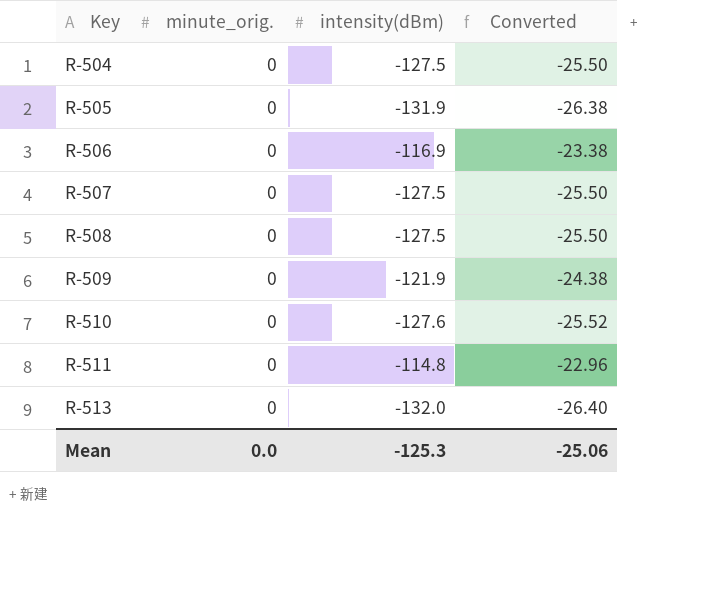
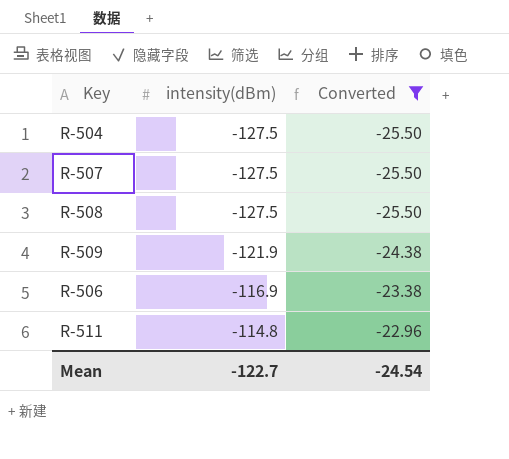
filter: none -> Converted >= -25.50
row order: Key ascending -> intensity(dBm) ascending
column minute_orig. | position: 2 -> none
Mean | intensity(dBm): -125.3 -> -122.7
Mean | Converted: -25.06 -> -24.54

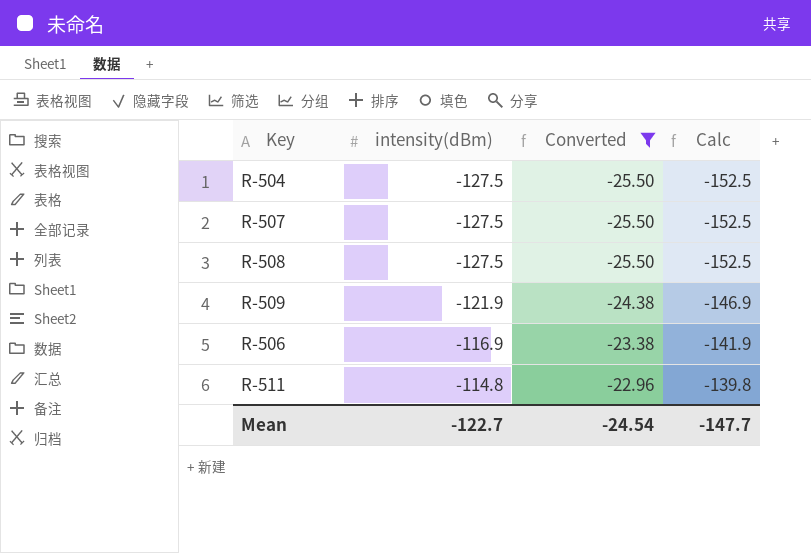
column Calc | formula: none -> [intensity(dBm)] - 25

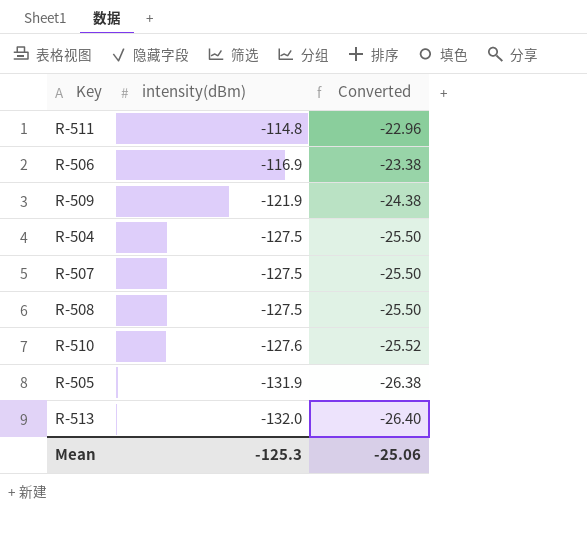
filter: Converted >= -25.50 -> none
row order: intensity(dBm) ascending -> intensity(dBm) descending
column Calc | formula: [intensity(dBm)] - 25 -> none
Mean | intensity(dBm): -122.7 -> -125.3
Mean | Converted: -24.54 -> -25.06

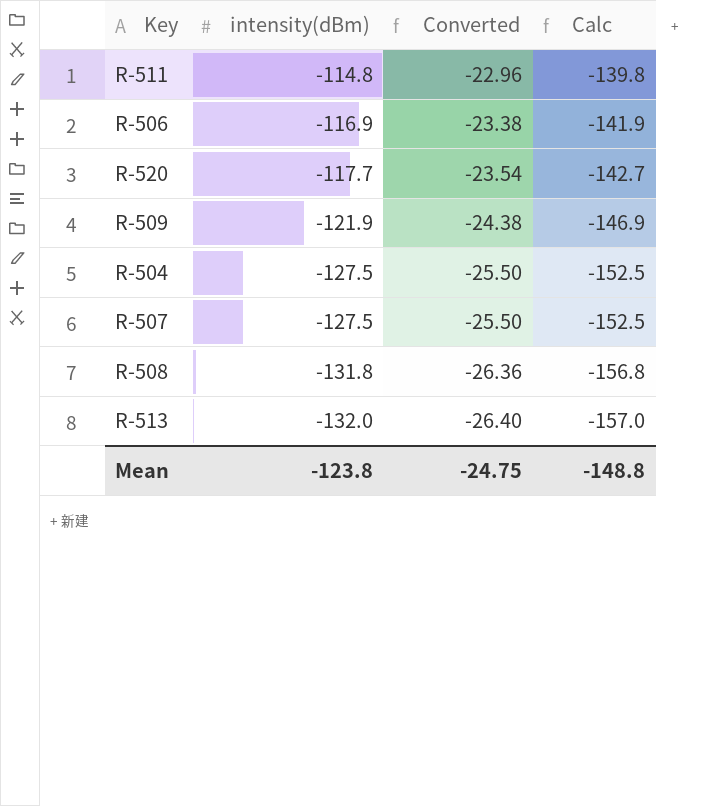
column Calc | formula: none -> [intensity(dBm)] - 25
row R-510: -127.6 | -25.52 -> none
row R-505: -131.9 | -26.38 -> none
row R-520: none -> -117.7 | -23.54 | -142.7
R-508 | intensity(dBm): -127.5 -> -131.8
R-508 | Converted: -25.50 -> -26.36
Mean | intensity(dBm): -125.3 -> -123.8
Mean | Converted: -25.06 -> -24.75

